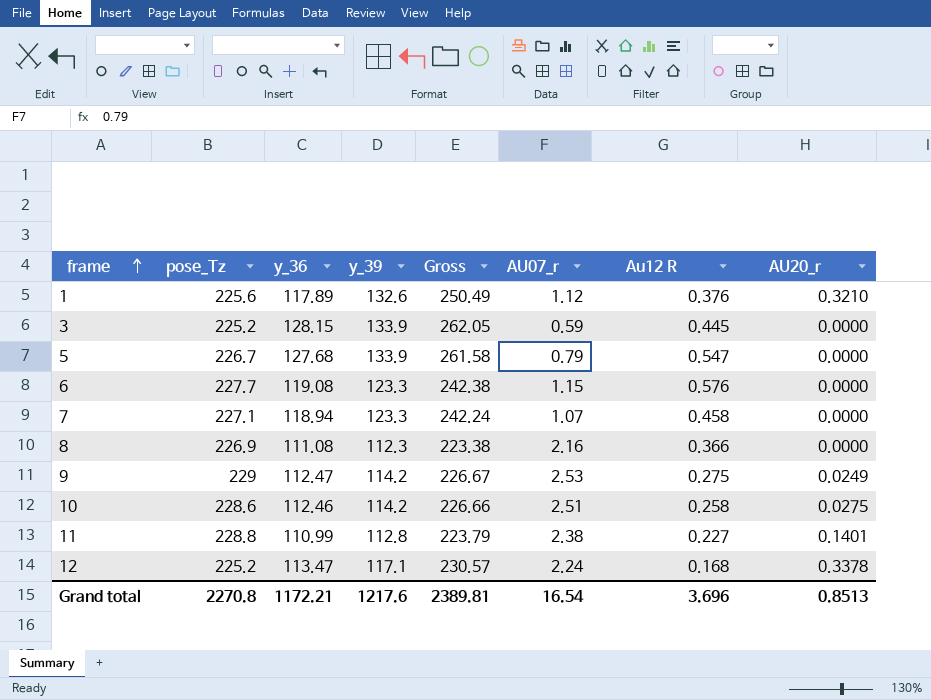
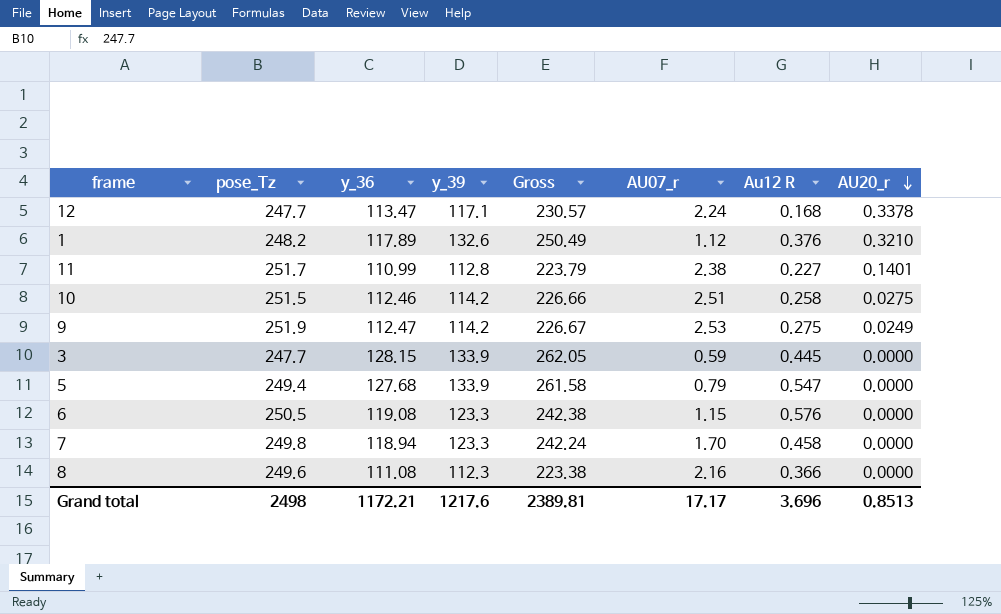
row order: frame ascending -> AU20_r descending
12 | pose_Tz: 225.2 -> 247.7
1 | pose_Tz: 225.6 -> 248.2
11 | pose_Tz: 228.8 -> 251.7
10 | pose_Tz: 228.6 -> 251.5
9 | pose_Tz: 229 -> 251.9
3 | pose_Tz: 225.2 -> 247.7
5 | pose_Tz: 226.7 -> 249.4
6 | pose_Tz: 227.7 -> 250.5
7 | pose_Tz: 227.1 -> 249.8
7 | AU07_r: 1.07 -> 1.70
8 | pose_Tz: 226.9 -> 249.6
Grand total | pose_Tz: 2270.8 -> 2498
Grand total | AU07_r: 16.54 -> 17.17

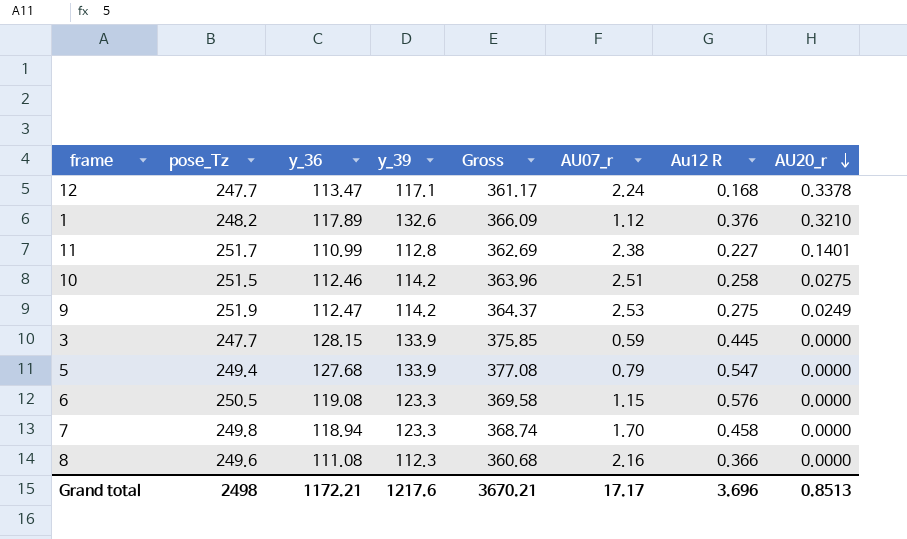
column Gross | formula: [y_36] + [y_39] -> [pose_Tz] + [y_36]
Grand total | Gross: 2389.81 -> 3670.21

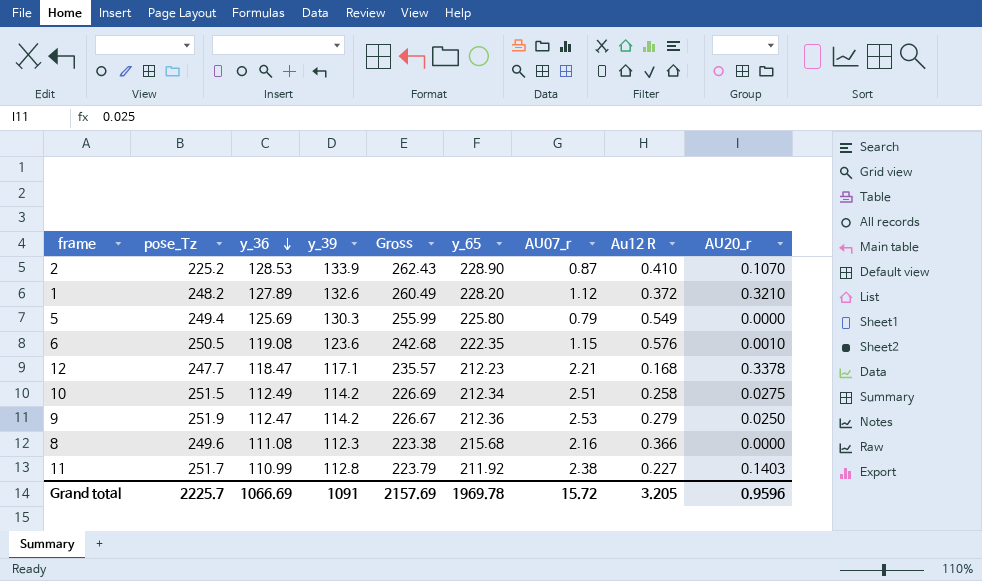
row order: AU20_r descending -> y_36 descending
column Gross | formula: [pose_Tz] + [y_36] -> [y_36] + [y_39]
column y_65 | position: none -> 6
row 3: 247.7 | 128.15 | 133.9 | 375.85 | 0.59 | 0.445 | 0.0000 -> none
row 7: 249.8 | 118.94 | 123.3 | 368.74 | 1.70 | 0.458 | 0.0000 -> none
row 2: none -> 225.2 | 128.53 | 133.9 | 262.43 | 228.90 | 0.87 | 0.410 | 0.1070
1 | y_36: 117.89 -> 127.89
1 | Au12 R: 0.376 -> 0.372
5 | y_36: 127.68 -> 125.69
5 | y_39: 133.9 -> 130.3
5 | Au12 R: 0.547 -> 0.549
6 | y_39: 123.3 -> 123.6
6 | AU20_r: 0.0000 -> 0.0010
12 | y_36: 113.47 -> 118.47
12 | AU07_r: 2.24 -> 2.21
10 | y_36: 112.46 -> 112.49
9 | Au12 R: 0.275 -> 0.279
9 | AU20_r: 0.0249 -> 0.0250
11 | AU20_r: 0.1401 -> 0.1403
Grand total | pose_Tz: 2498 -> 2225.7
Grand total | y_36: 1172.21 -> 1066.69
Grand total | y_39: 1217.6 -> 1091
Grand total | Gross: 3670.21 -> 2157.69
Grand total | AU07_r: 17.17 -> 15.72
Grand total | Au12 R: 3.696 -> 3.205
Grand total | AU20_r: 0.8513 -> 0.9596

